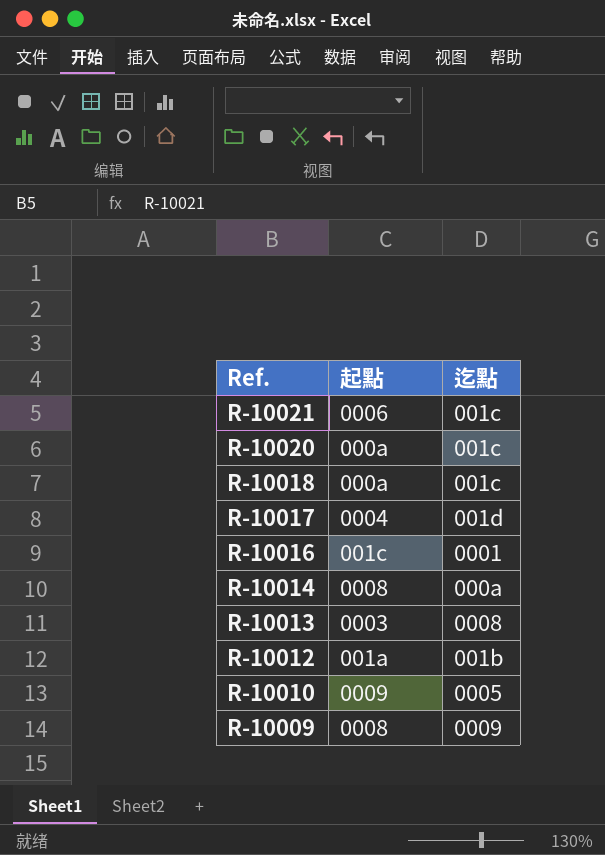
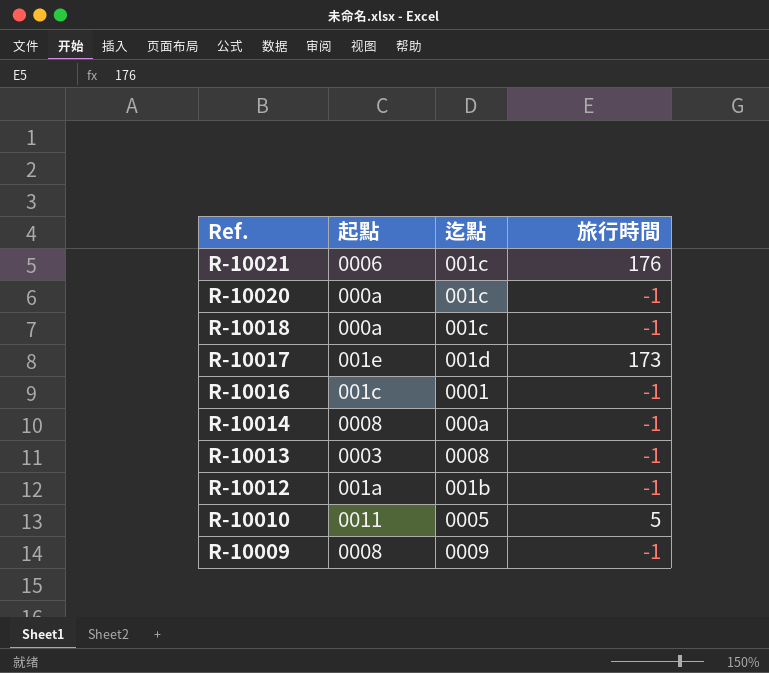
column 旅行時間 | position: none -> 4
R-10017 | 起點: 0004 -> 001e
R-10010 | 起點: 0009 -> 0011

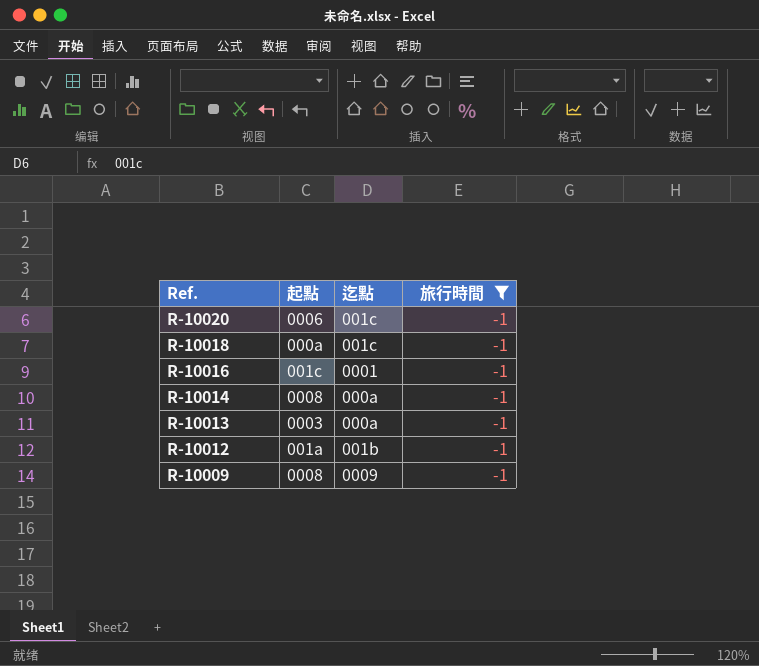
filter: none -> 旅行時間 = -1
R-10020 | 起點: 000a -> 0006
R-10013 | 迄點: 0008 -> 000a

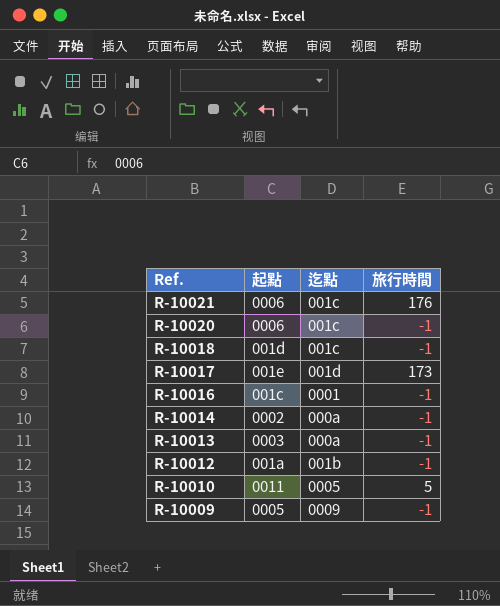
filter: 旅行時間 = -1 -> none
R-10018 | 起點: 000a -> 001d
R-10014 | 起點: 0008 -> 0002
R-10009 | 起點: 0008 -> 0005

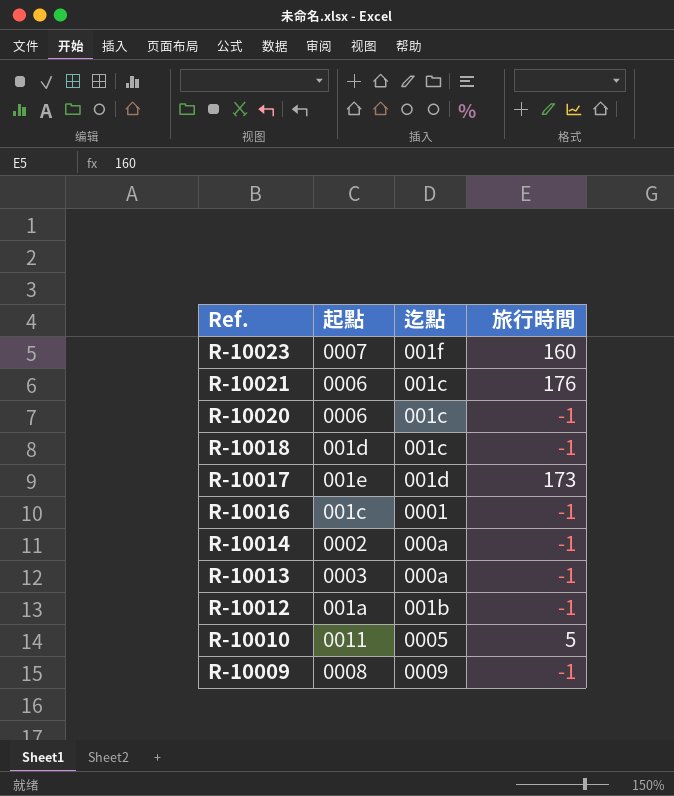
row R-10023: none -> 0007 | 001f | 160
R-10009 | 起點: 0005 -> 0008

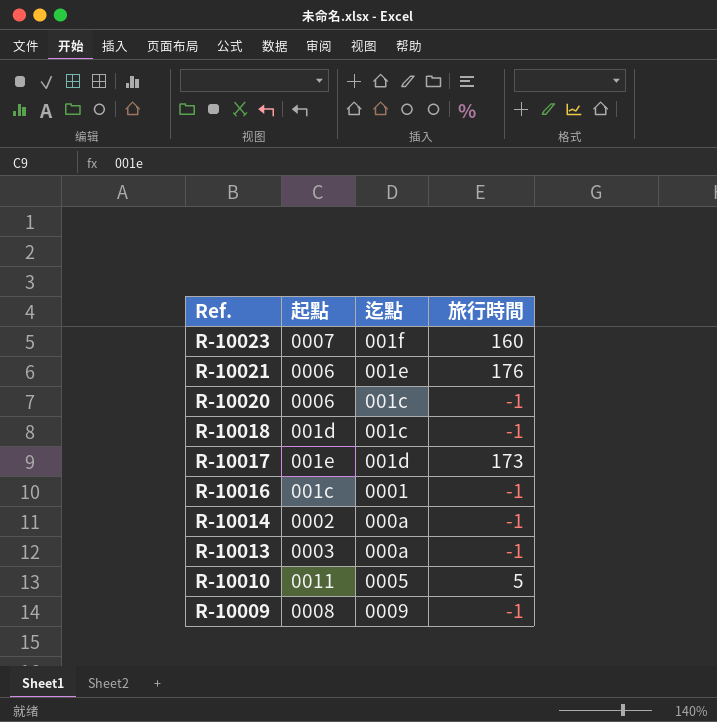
row R-10012: 001a | 001b | -1 -> none
R-10021 | 迄點: 001c -> 001e

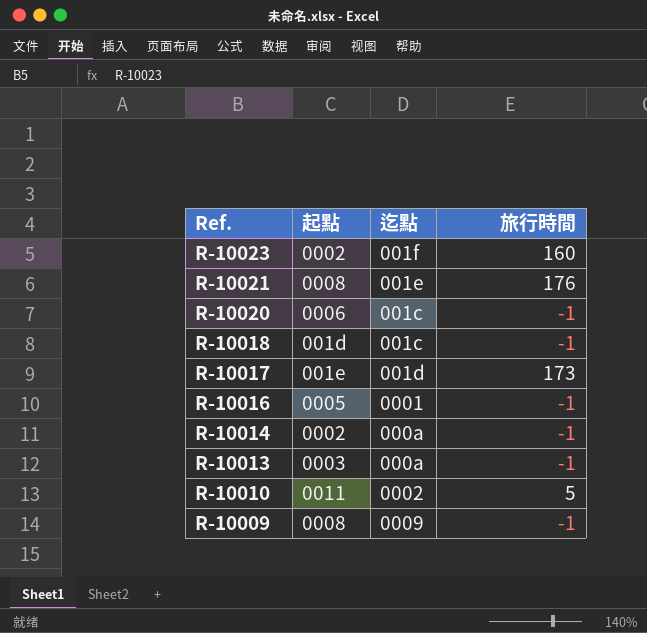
R-10023 | 起點: 0007 -> 0002
R-10021 | 起點: 0006 -> 0008
R-10016 | 起點: 001c -> 0005
R-10010 | 迄點: 0005 -> 0002

